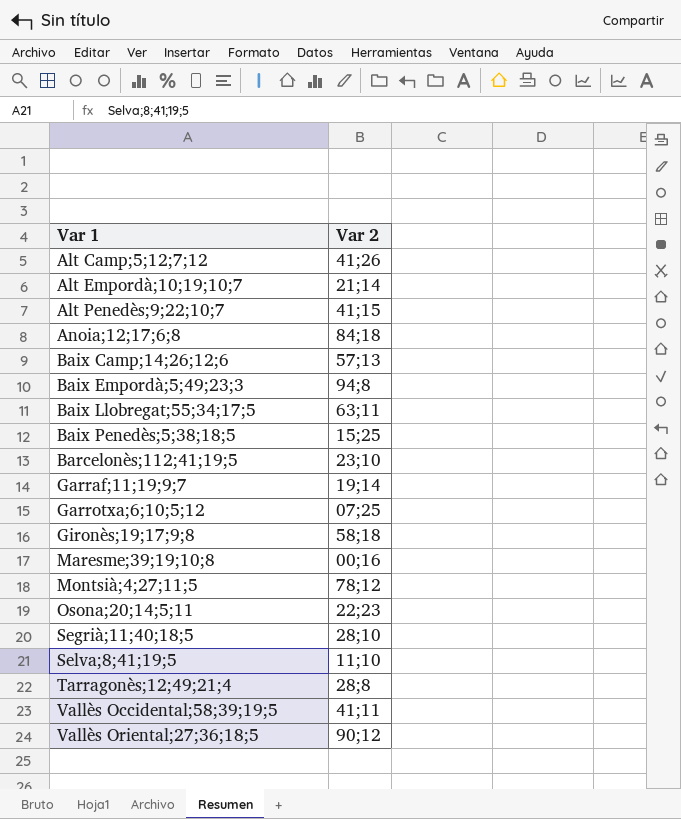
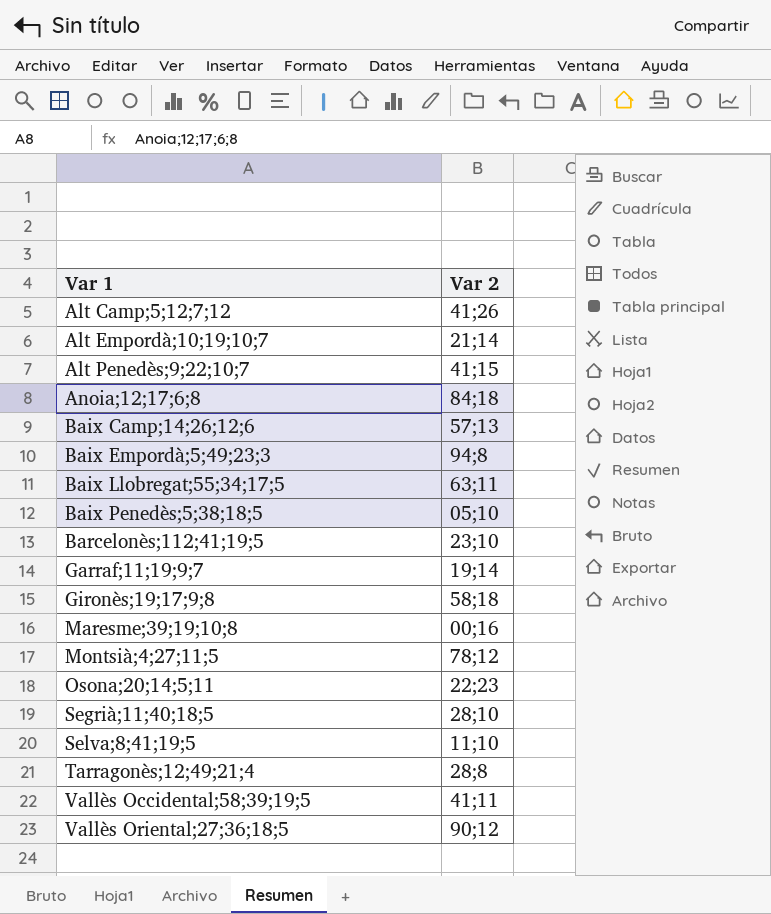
row Garrotxa;6;10;5;12: 07;25 -> none
Baix Penedès;5;38;18;5 | Var 2: 15;25 -> 05;10

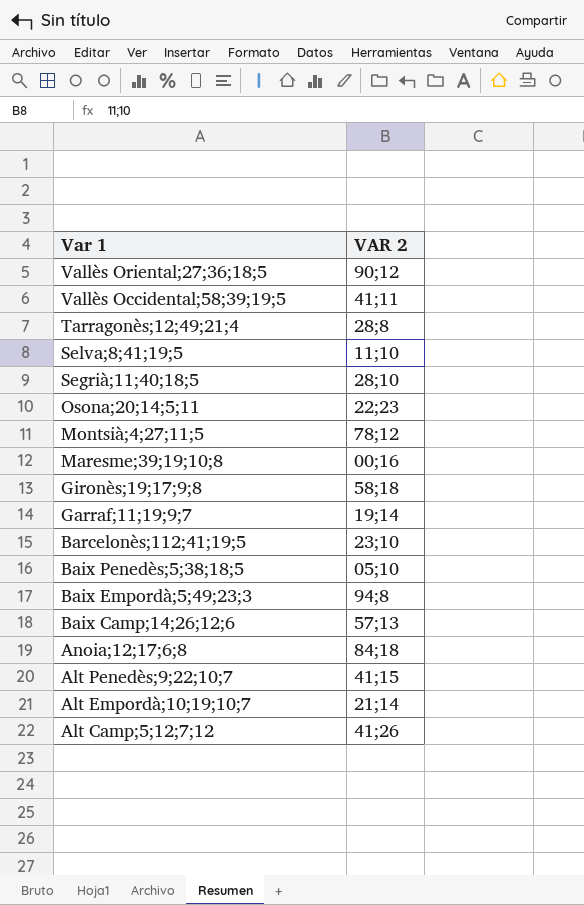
row order: Var 1 ascending -> Var 1 descending
column name: Var 2 -> VAR 2
row Baix Llobregat;55;34;17;5: 63;11 -> none

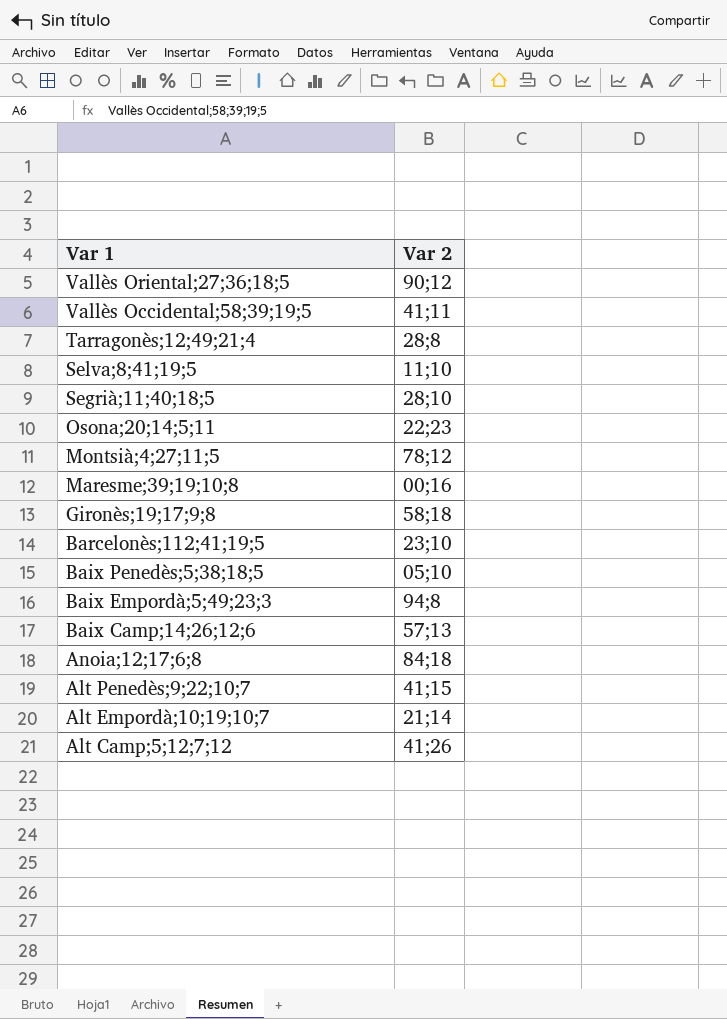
column name: VAR 2 -> Var 2
row Garraf;11;19;9;7: 19;14 -> none

